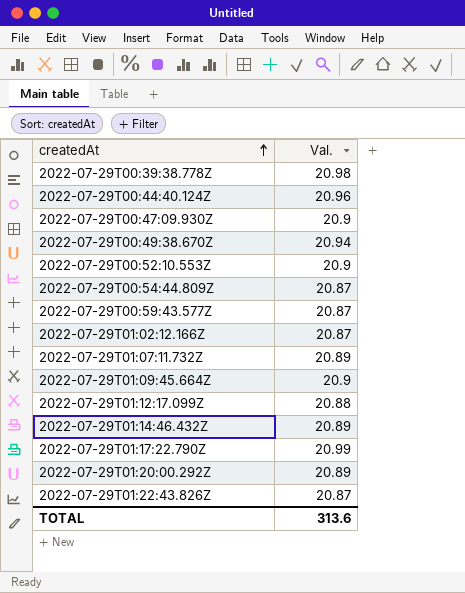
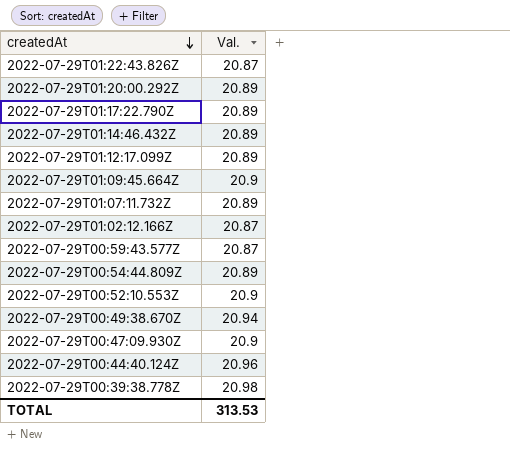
row order: createdAt ascending -> createdAt descending
2022-07-29T01:17:22.790Z | Val.: 20.99 -> 20.89
2022-07-29T01:12:17.099Z | Val.: 20.88 -> 20.89
2022-07-29T00:54:44.809Z | Val.: 20.87 -> 20.89
TOTAL | Val.: 313.6 -> 313.53

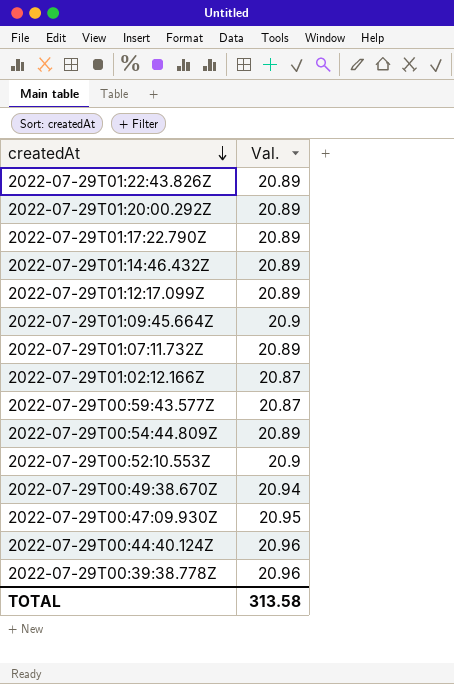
2022-07-29T01:22:43.826Z | Val.: 20.87 -> 20.89
2022-07-29T00:47:09.930Z | Val.: 20.9 -> 20.95
2022-07-29T00:39:38.778Z | Val.: 20.98 -> 20.96
TOTAL | Val.: 313.53 -> 313.58

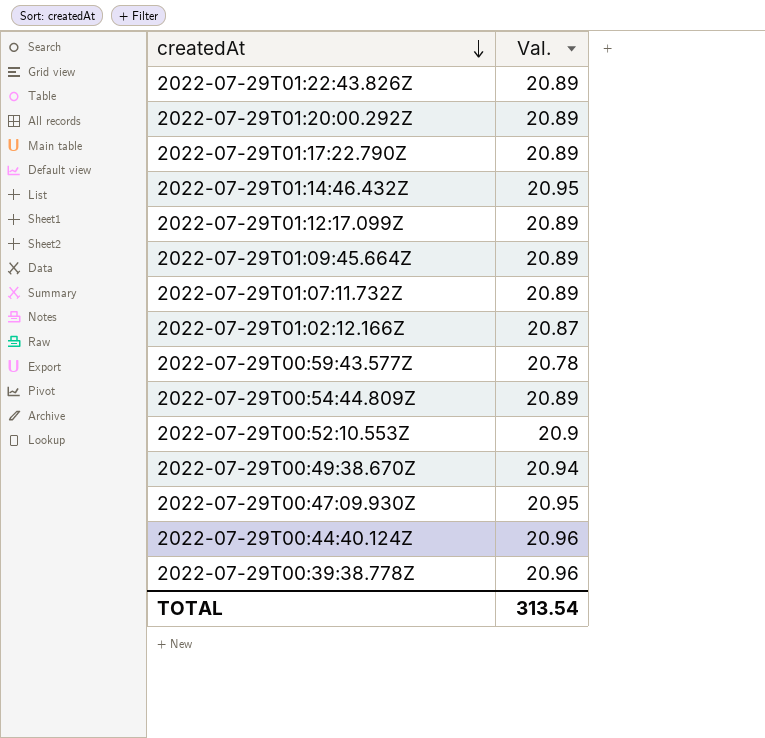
2022-07-29T01:14:46.432Z | Val.: 20.89 -> 20.95
2022-07-29T01:09:45.664Z | Val.: 20.9 -> 20.89
2022-07-29T00:59:43.577Z | Val.: 20.87 -> 20.78
TOTAL | Val.: 313.58 -> 313.54

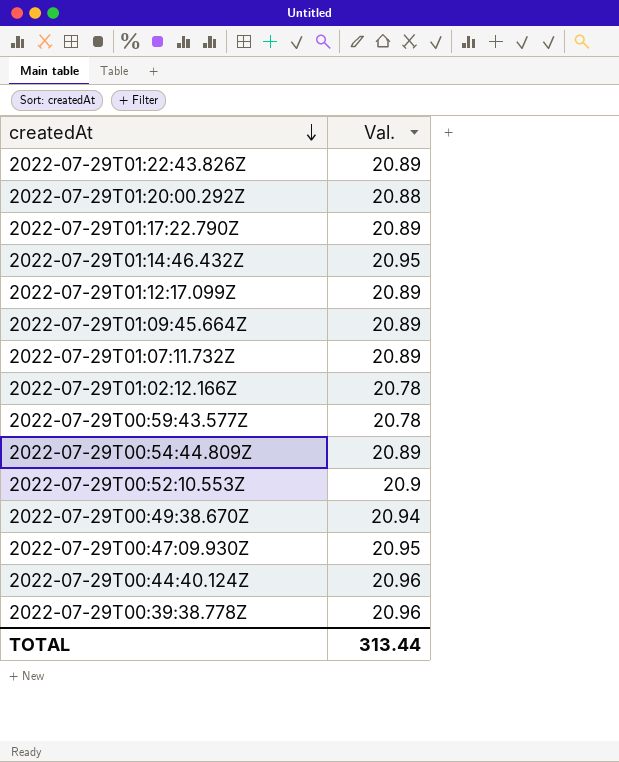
2022-07-29T01:20:00.292Z | Val.: 20.89 -> 20.88
2022-07-29T01:02:12.166Z | Val.: 20.87 -> 20.78
TOTAL | Val.: 313.54 -> 313.44

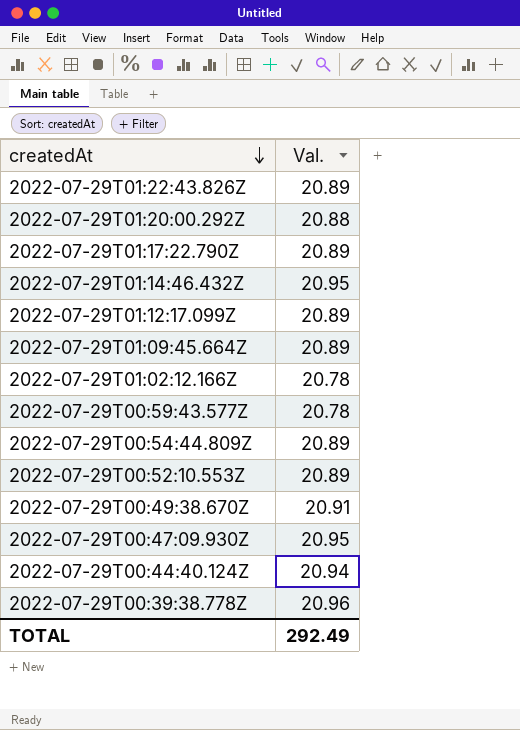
row 2022-07-29T01:07:11.732Z: 20.89 -> none
2022-07-29T00:52:10.553Z | Val.: 20.9 -> 20.89
2022-07-29T00:49:38.670Z | Val.: 20.94 -> 20.91
2022-07-29T00:44:40.124Z | Val.: 20.96 -> 20.94
TOTAL | Val.: 313.44 -> 292.49

